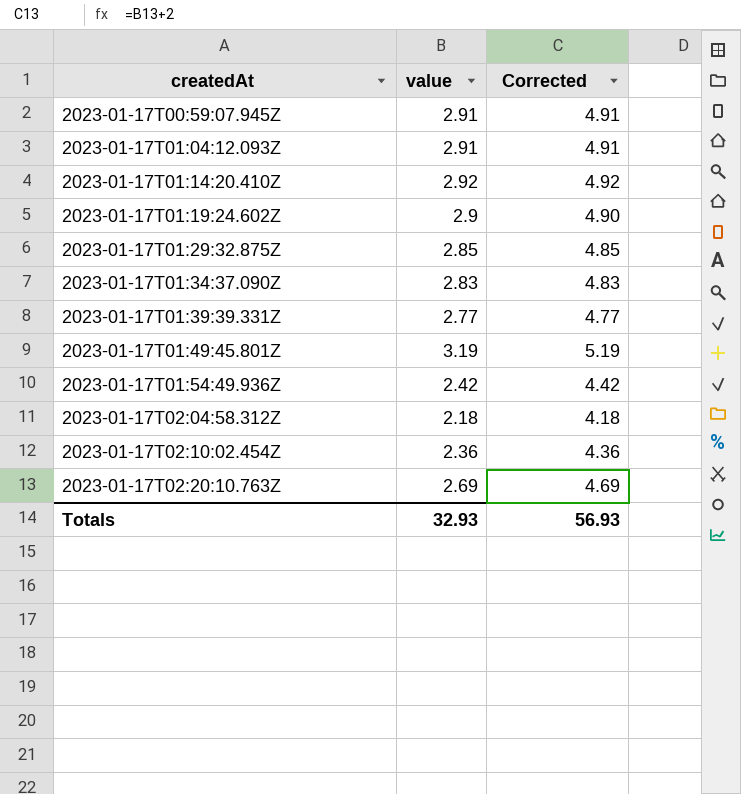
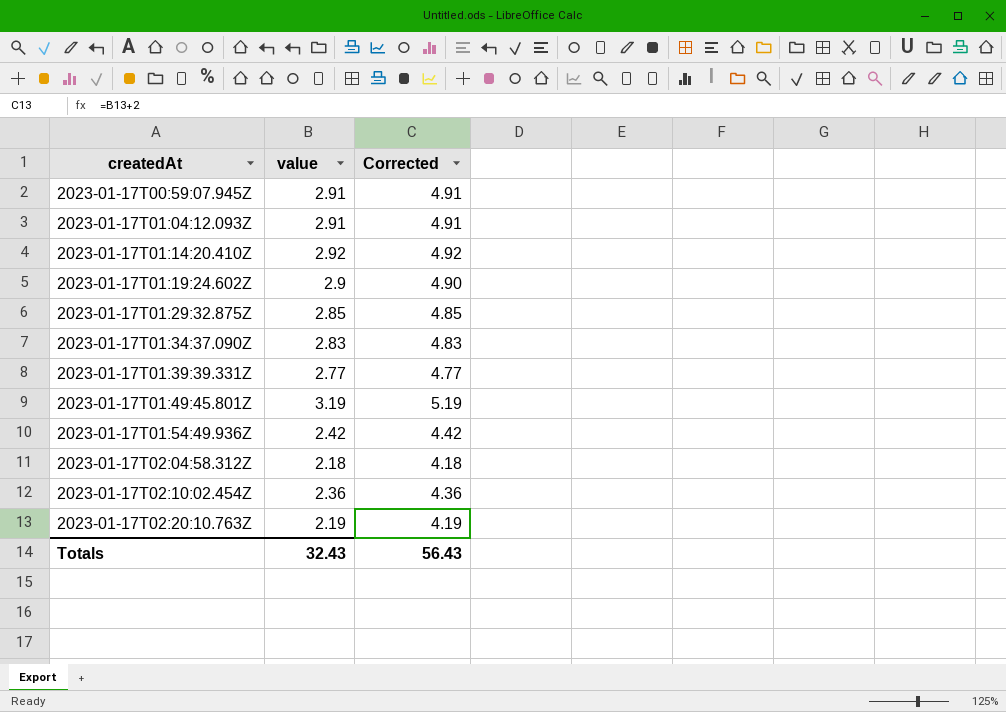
2023-01-17T02:20:10.763Z | value: 2.69 -> 2.19
2023-01-17T02:20:10.763Z | Corrected: 4.69 -> 4.19
Totals | value: 32.93 -> 32.43
Totals | Corrected: 56.93 -> 56.43

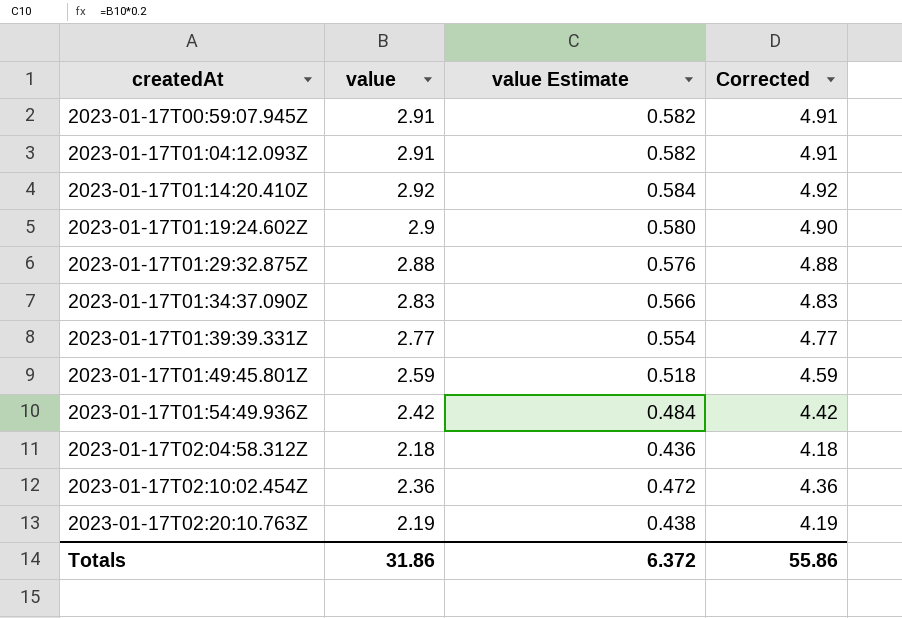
column value Estimate | formula: none -> [value] * 0.2
2023-01-17T01:29:32.875Z | value: 2.85 -> 2.88
2023-01-17T01:29:32.875Z | Corrected: 4.85 -> 4.88
2023-01-17T01:49:45.801Z | value: 3.19 -> 2.59
2023-01-17T01:49:45.801Z | Corrected: 5.19 -> 4.59
Totals | value: 32.43 -> 31.86
Totals | Corrected: 56.43 -> 55.86

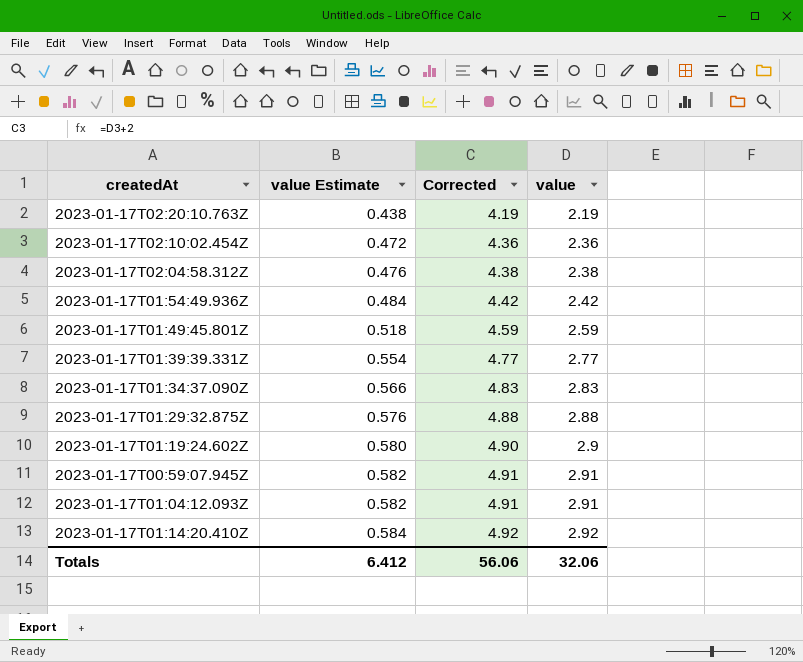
row order: createdAt ascending -> value Estimate ascending
column value | position: 2 -> 4
2023-01-17T02:04:58.312Z | value Estimate: 0.436 -> 0.476
2023-01-17T02:04:58.312Z | Corrected: 4.18 -> 4.38
2023-01-17T02:04:58.312Z | value: 2.18 -> 2.38
Totals | value Estimate: 6.372 -> 6.412
Totals | Corrected: 55.86 -> 56.06
Totals | value: 31.86 -> 32.06

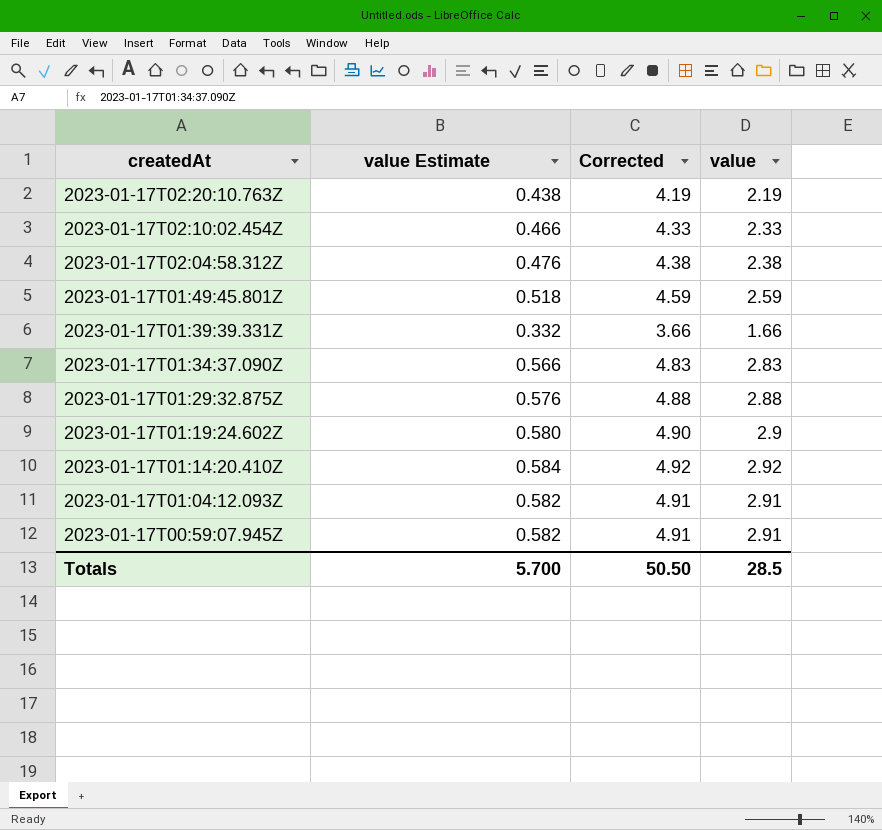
row order: value Estimate ascending -> createdAt descending
row 2023-01-17T01:54:49.936Z: 0.484 | 4.42 | 2.42 -> none
2023-01-17T02:10:02.454Z | value Estimate: 0.472 -> 0.466
2023-01-17T02:10:02.454Z | Corrected: 4.36 -> 4.33
2023-01-17T02:10:02.454Z | value: 2.36 -> 2.33
2023-01-17T01:39:39.331Z | value Estimate: 0.554 -> 0.332
2023-01-17T01:39:39.331Z | Corrected: 4.77 -> 3.66
2023-01-17T01:39:39.331Z | value: 2.77 -> 1.66
Totals | value Estimate: 6.412 -> 5.700
Totals | Corrected: 56.06 -> 50.50
Totals | value: 32.06 -> 28.5

